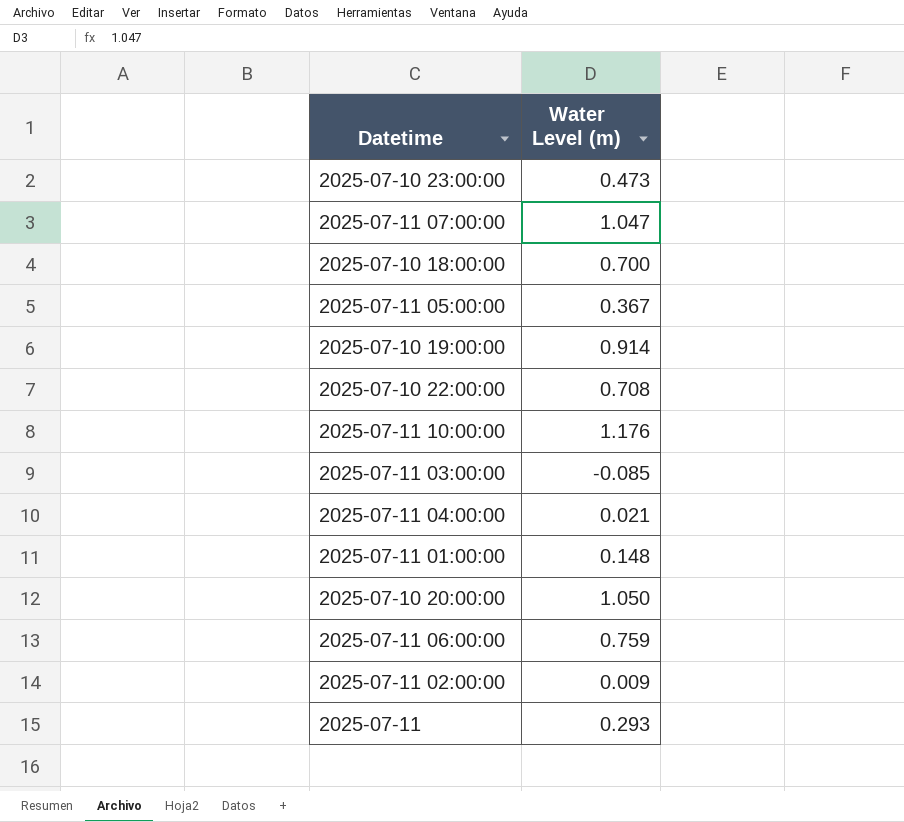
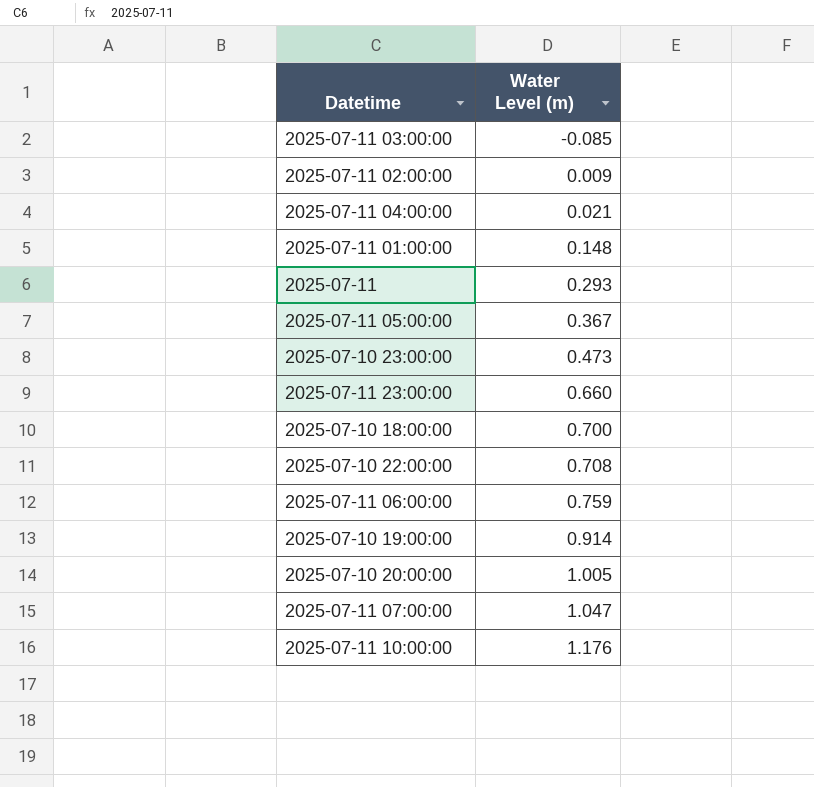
row order: none -> Water Level (m) ascending
row 2025-07-11 23:00:00: none -> 0.660
2025-07-10 20:00:00 | Water Level (m): 1.050 -> 1.005

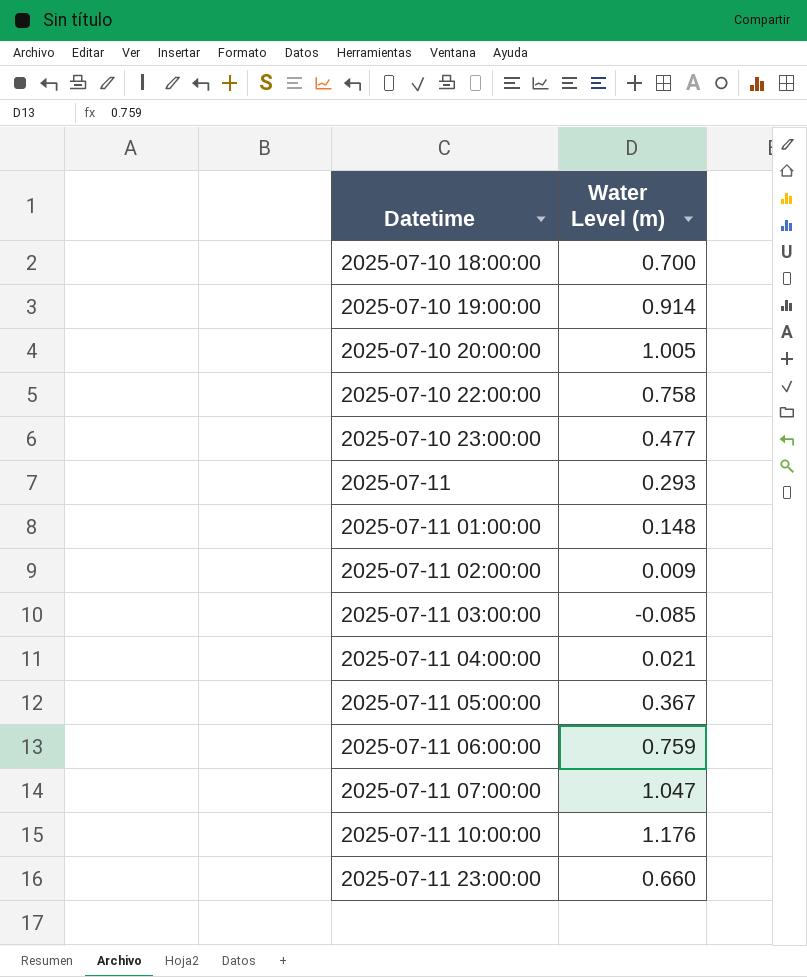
row order: Water Level (m) ascending -> Datetime ascending
2025-07-10 22:00:00 | Water Level (m): 0.708 -> 0.758
2025-07-10 23:00:00 | Water Level (m): 0.473 -> 0.477

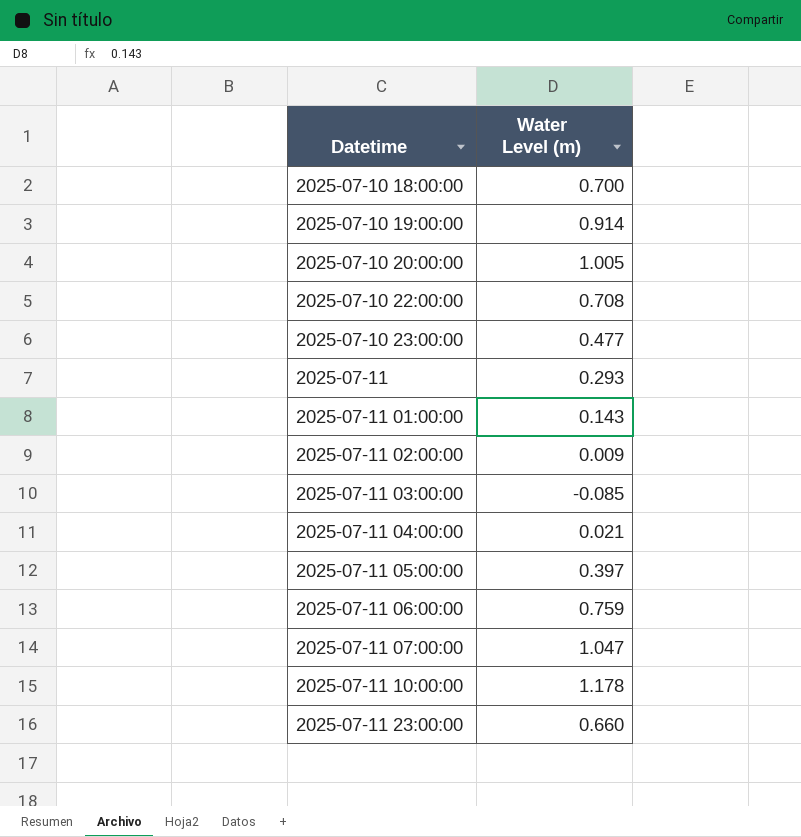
2025-07-10 22:00:00 | Water Level (m): 0.758 -> 0.708
2025-07-11 01:00:00 | Water Level (m): 0.148 -> 0.143
2025-07-11 05:00:00 | Water Level (m): 0.367 -> 0.397
2025-07-11 10:00:00 | Water Level (m): 1.176 -> 1.178

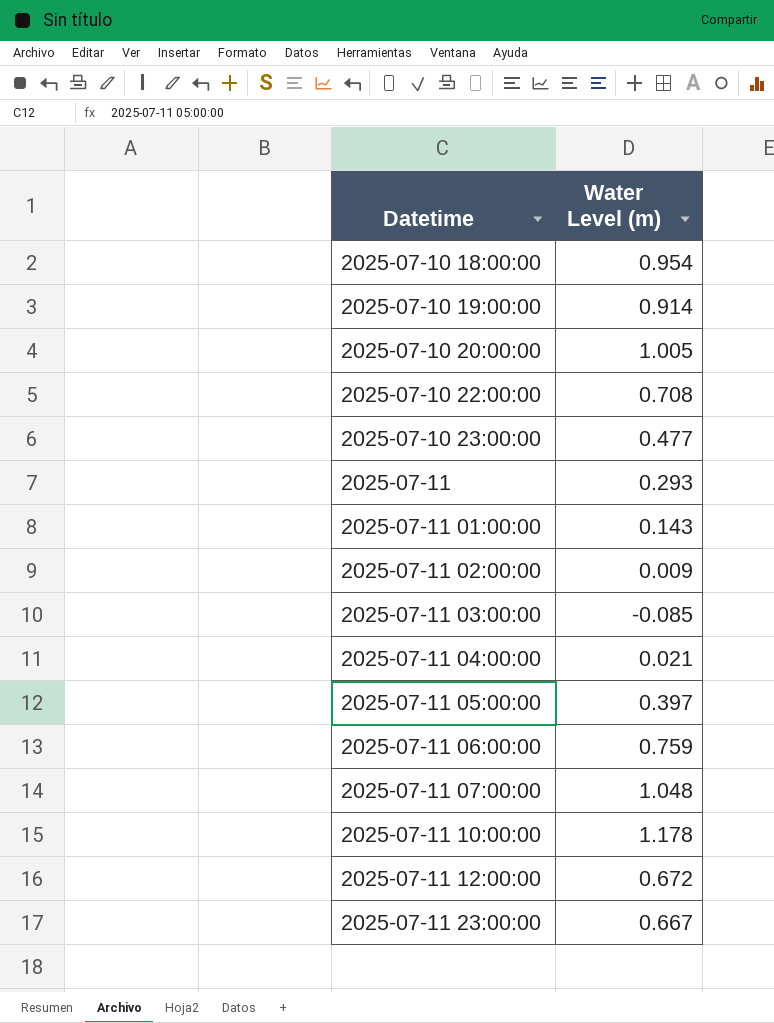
2025-07-10 18:00:00 | Water Level (m): 0.700 -> 0.954
2025-07-11 07:00:00 | Water Level (m): 1.047 -> 1.048
row 2025-07-11 12:00:00: none -> 0.672
2025-07-11 23:00:00 | Water Level (m): 0.660 -> 0.667

